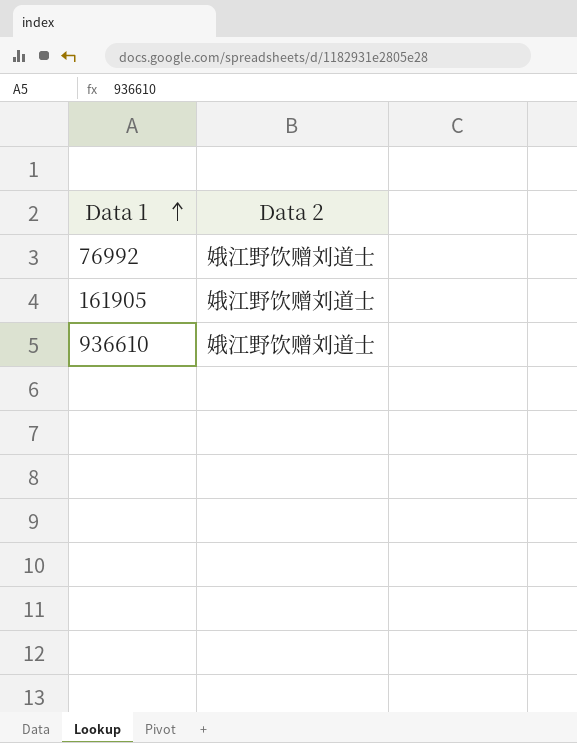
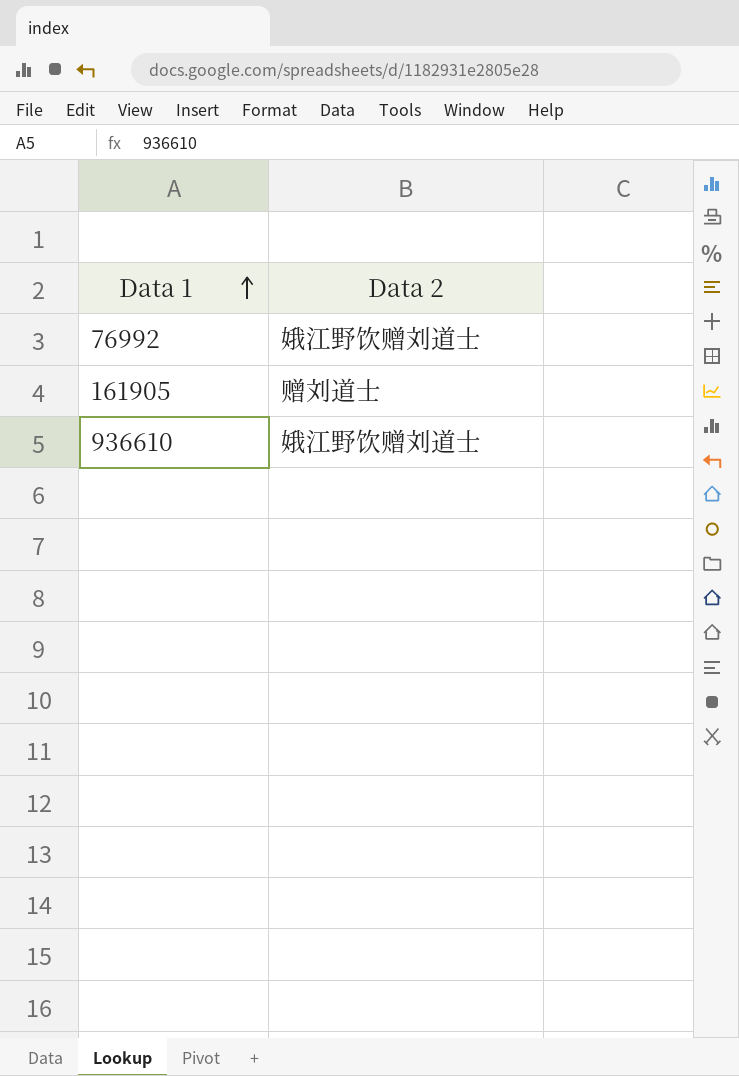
161905 | Data 2: 娥江野饮赠刘道士 -> 赠刘道士

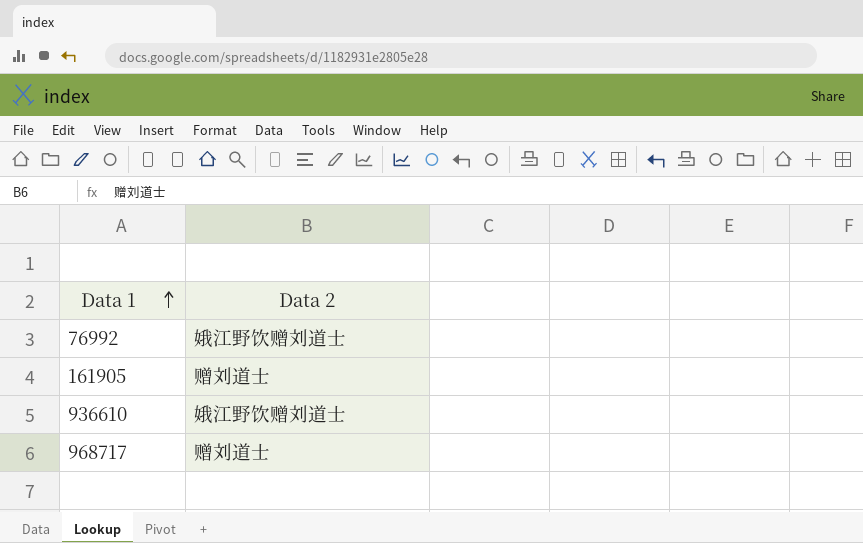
row 968717: none -> 赠刘道士

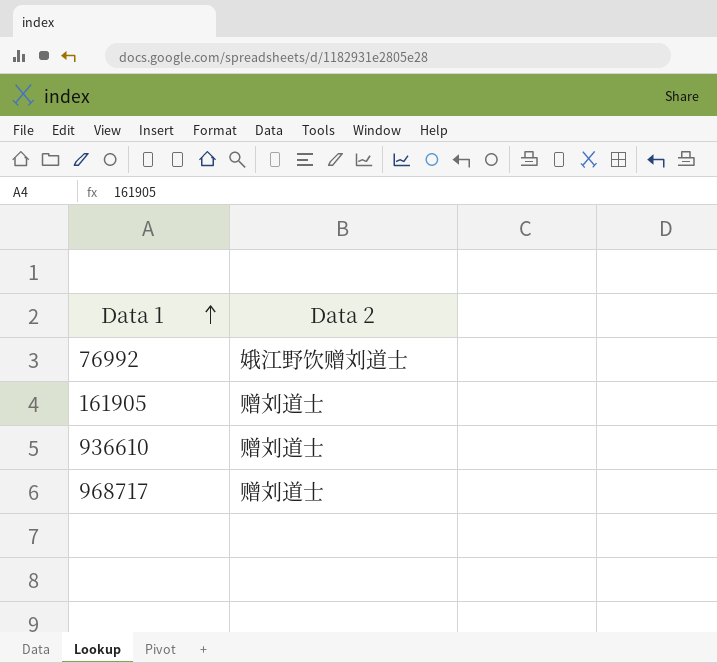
936610 | Data 2: 娥江野饮赠刘道士 -> 赠刘道士

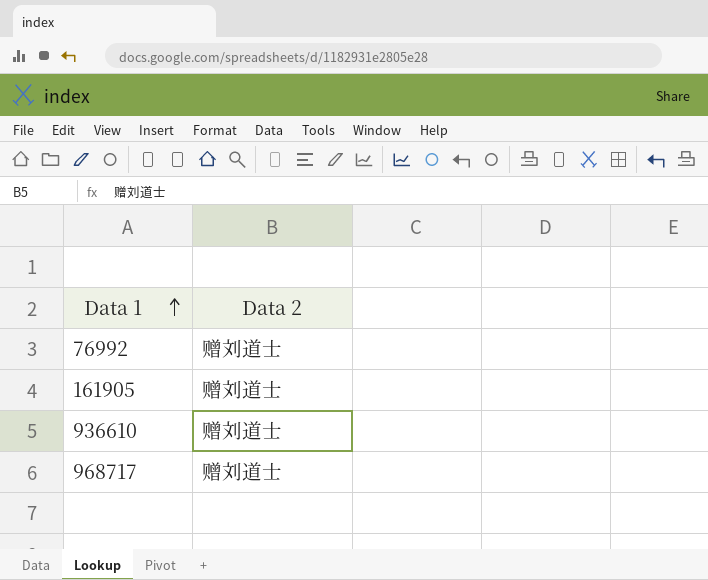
76992 | Data 2: 娥江野饮赠刘道士 -> 赠刘道士

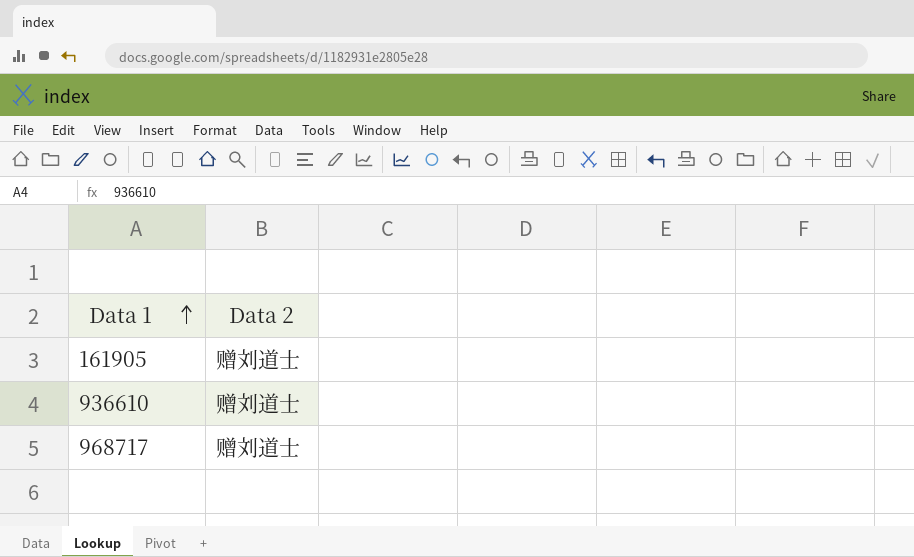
row 76992: 赠刘道士 -> none

